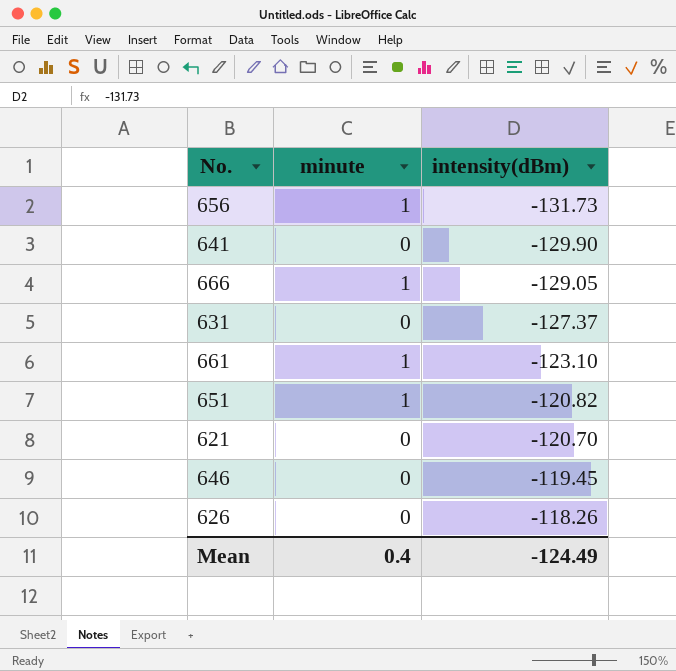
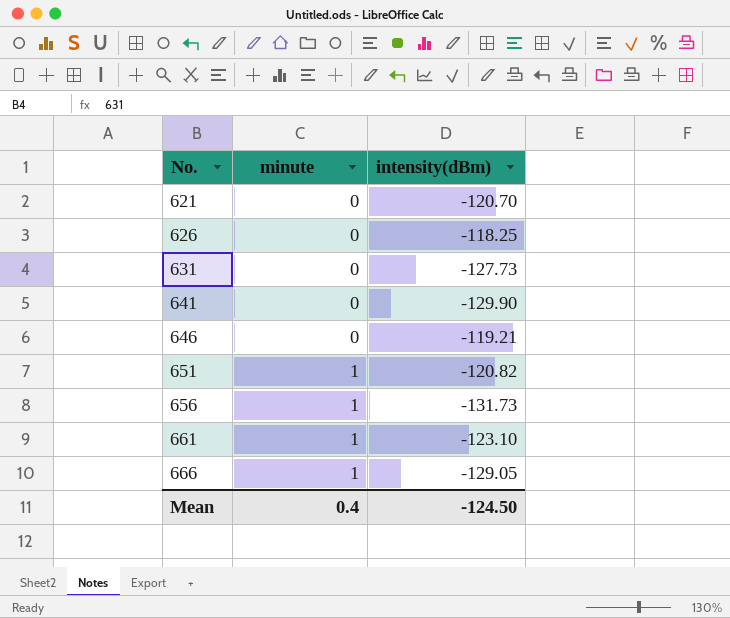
row order: intensity(dBm) ascending -> No. ascending
626 | intensity(dBm): -118.26 -> -118.25
631 | intensity(dBm): -127.37 -> -127.73
646 | intensity(dBm): -119.45 -> -119.21
Mean | intensity(dBm): -124.49 -> -124.50

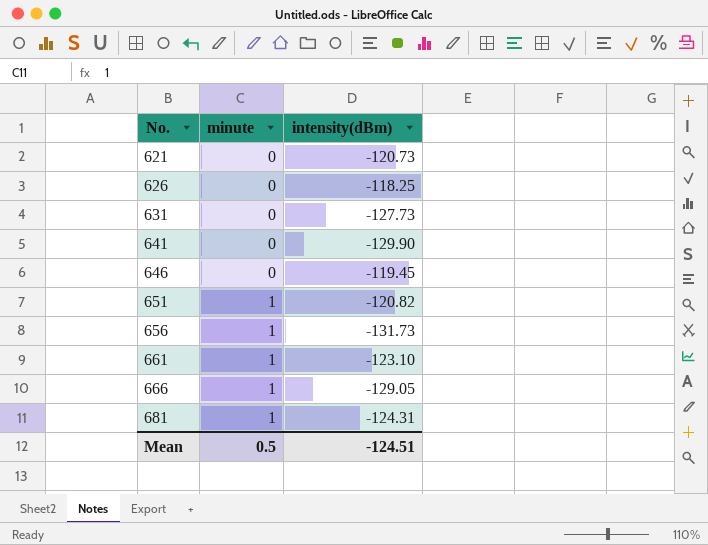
621 | intensity(dBm): -120.70 -> -120.73
646 | intensity(dBm): -119.21 -> -119.45
row 681: none -> 1 | -124.31
Mean | minute: 0.4 -> 0.5
Mean | intensity(dBm): -124.50 -> -124.51

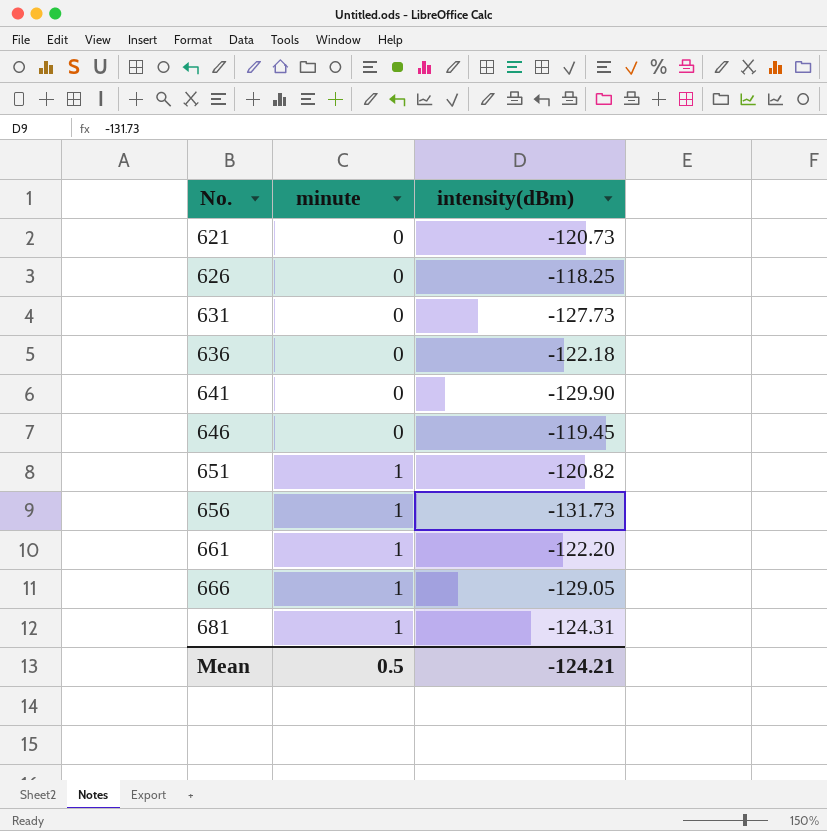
row 636: none -> 0 | -122.18
661 | intensity(dBm): -123.10 -> -122.20
Mean | intensity(dBm): -124.51 -> -124.21

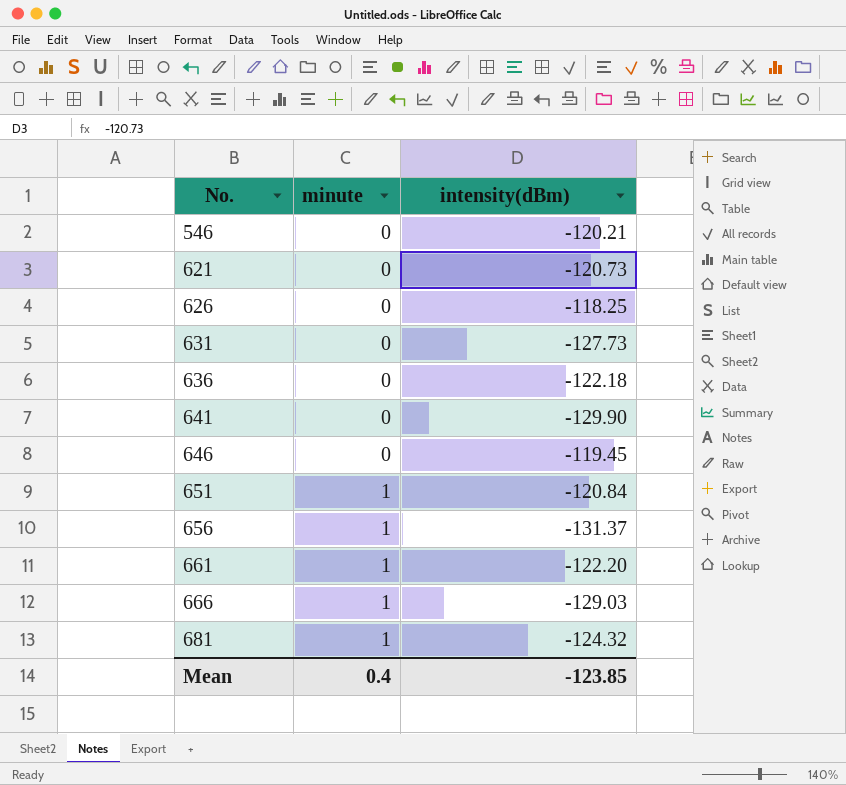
row 546: none -> 0 | -120.21
651 | intensity(dBm): -120.82 -> -120.84
656 | intensity(dBm): -131.73 -> -131.37
666 | intensity(dBm): -129.05 -> -129.03
681 | intensity(dBm): -124.31 -> -124.32
Mean | minute: 0.5 -> 0.4
Mean | intensity(dBm): -124.21 -> -123.85

